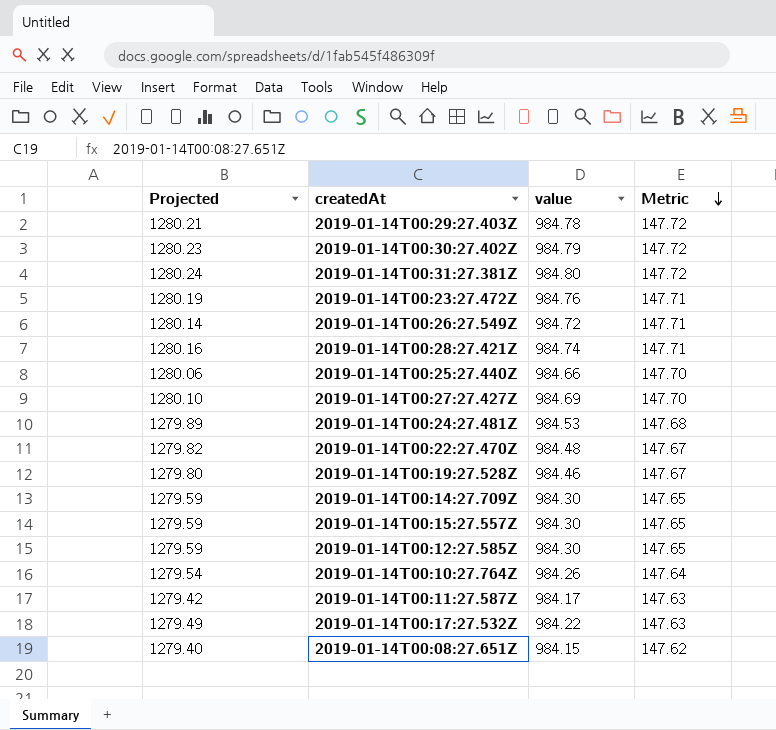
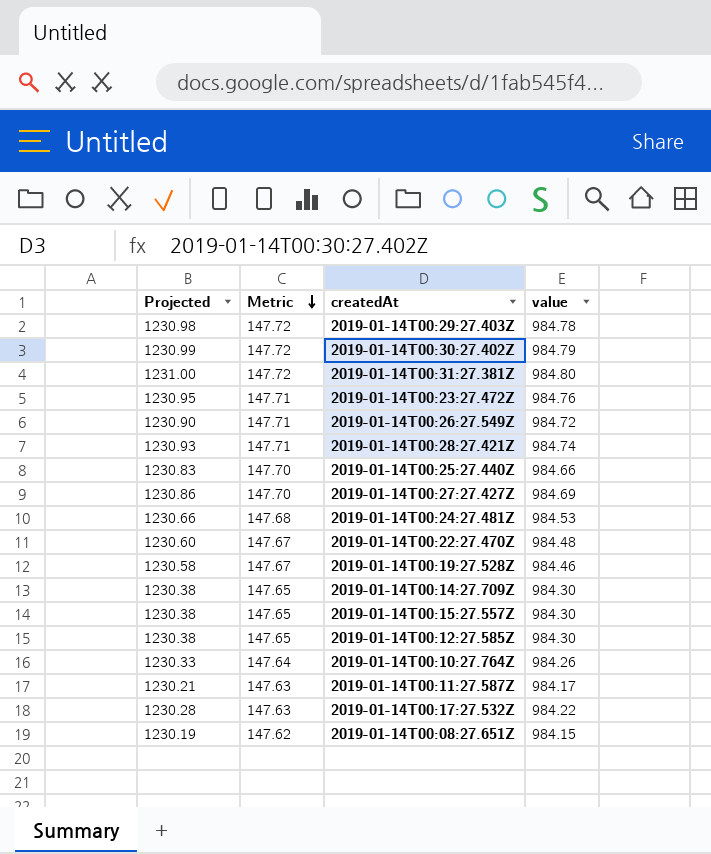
column Projected | formula: [value] * 1.3 -> [value] * 1.25
column Metric | position: 4 -> 2

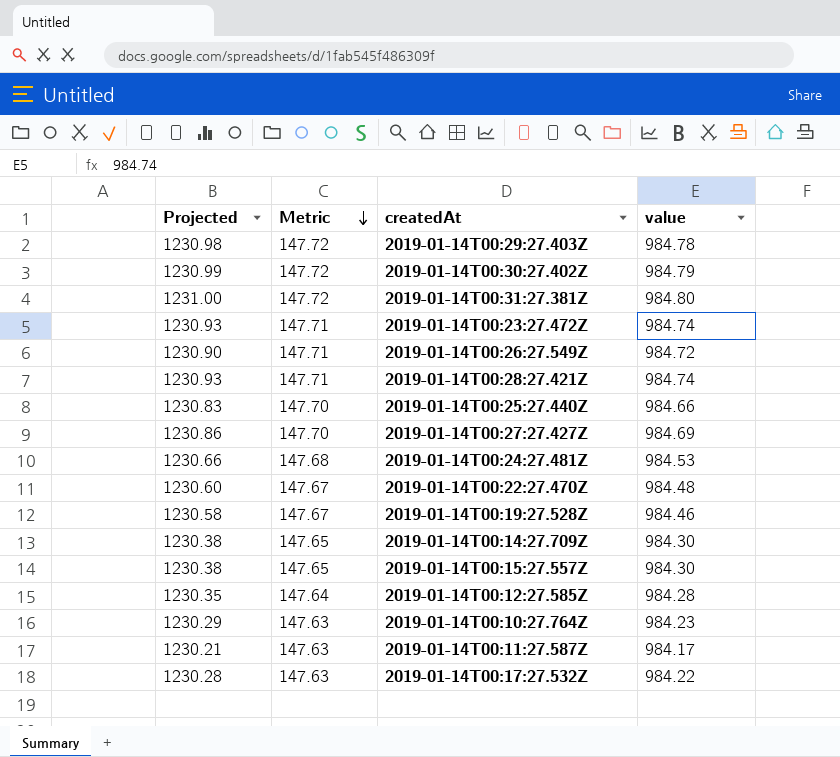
row 2019-01-14T00:08:27.651Z: 1230.19 | 147.62 | 984.15 -> none
2019-01-14T00:23:27.472Z | Projected: 1230.95 -> 1230.93
2019-01-14T00:23:27.472Z | value: 984.76 -> 984.74
2019-01-14T00:12:27.585Z | Projected: 1230.38 -> 1230.35
2019-01-14T00:12:27.585Z | Metric: 147.65 -> 147.64
2019-01-14T00:12:27.585Z | value: 984.30 -> 984.28
2019-01-14T00:10:27.764Z | Projected: 1230.33 -> 1230.29
2019-01-14T00:10:27.764Z | Metric: 147.64 -> 147.63
2019-01-14T00:10:27.764Z | value: 984.26 -> 984.23

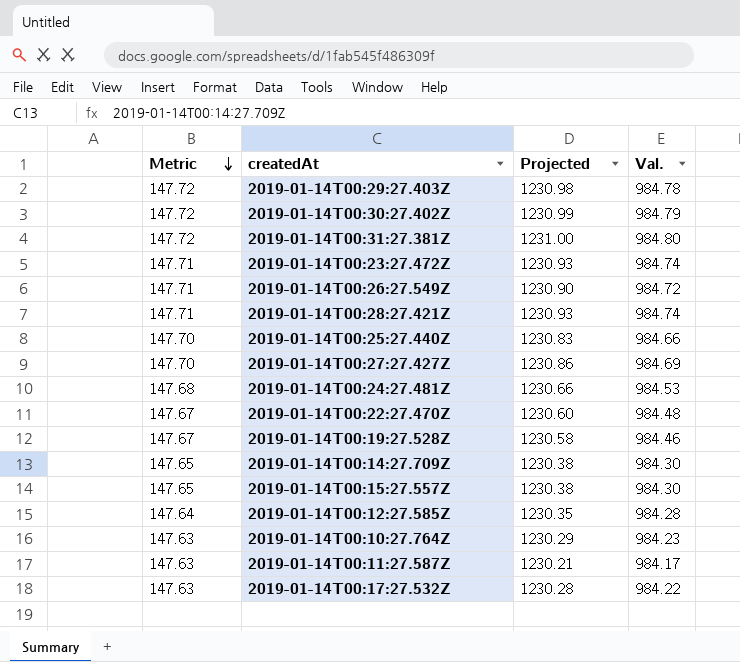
column Projected | position: 1 -> 3
column name: value -> Val.

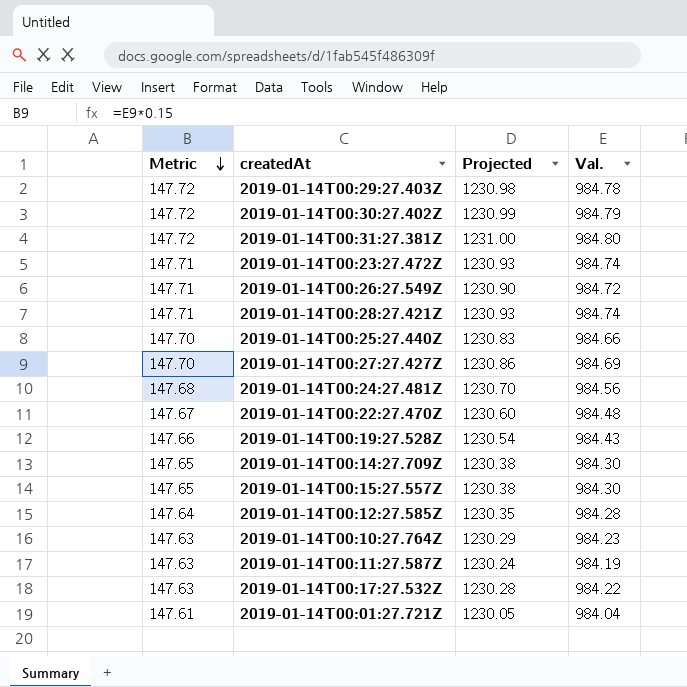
2019-01-14T00:24:27.481Z | Projected: 1230.66 -> 1230.70
2019-01-14T00:24:27.481Z | Val.: 984.53 -> 984.56
2019-01-14T00:19:27.528Z | Metric: 147.67 -> 147.66
2019-01-14T00:19:27.528Z | Projected: 1230.58 -> 1230.54
2019-01-14T00:19:27.528Z | Val.: 984.46 -> 984.43
2019-01-14T00:11:27.587Z | Projected: 1230.21 -> 1230.24
2019-01-14T00:11:27.587Z | Val.: 984.17 -> 984.19
row 2019-01-14T00:01:27.721Z: none -> 147.61 | 1230.05 | 984.04

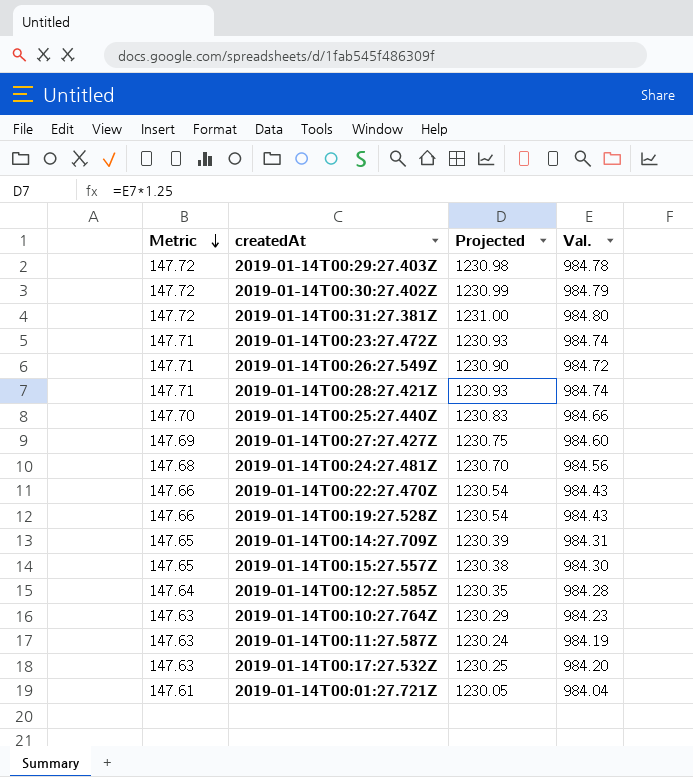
2019-01-14T00:27:27.427Z | Metric: 147.70 -> 147.69
2019-01-14T00:27:27.427Z | Projected: 1230.86 -> 1230.75
2019-01-14T00:27:27.427Z | Val.: 984.69 -> 984.60
2019-01-14T00:22:27.470Z | Metric: 147.67 -> 147.66
2019-01-14T00:22:27.470Z | Projected: 1230.60 -> 1230.54
2019-01-14T00:22:27.470Z | Val.: 984.48 -> 984.43
2019-01-14T00:14:27.709Z | Projected: 1230.38 -> 1230.39
2019-01-14T00:14:27.709Z | Val.: 984.30 -> 984.31
2019-01-14T00:17:27.532Z | Projected: 1230.28 -> 1230.25
2019-01-14T00:17:27.532Z | Val.: 984.22 -> 984.20

